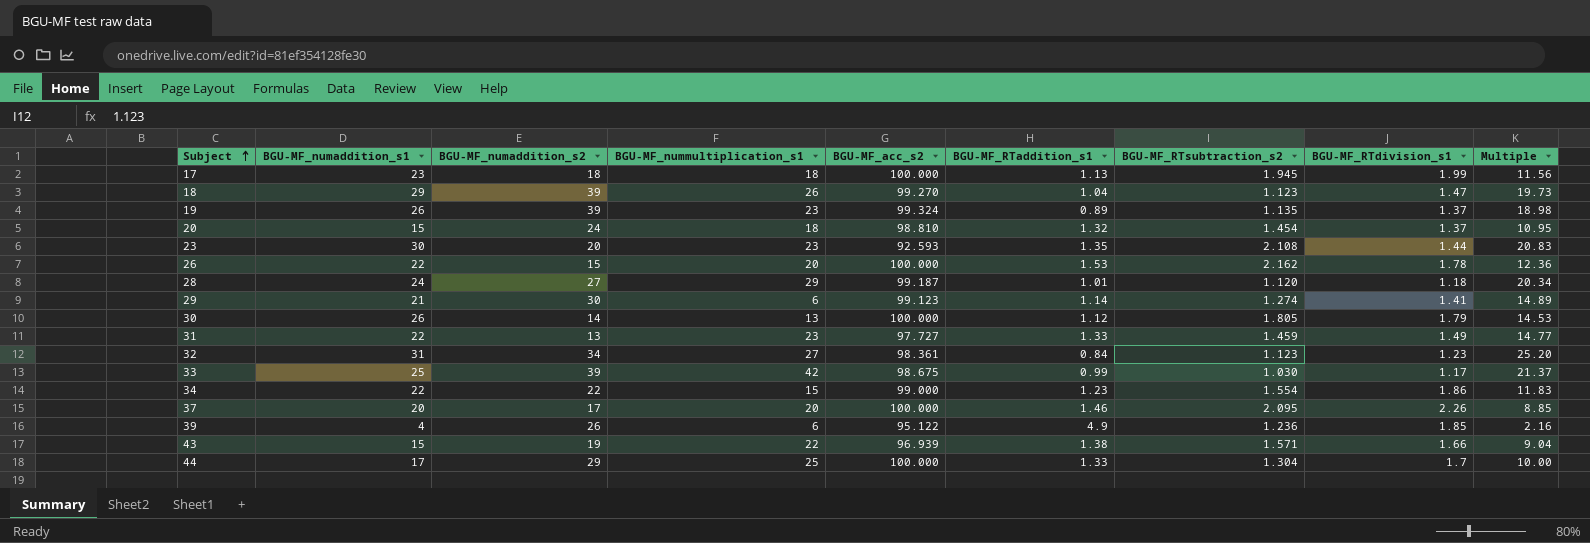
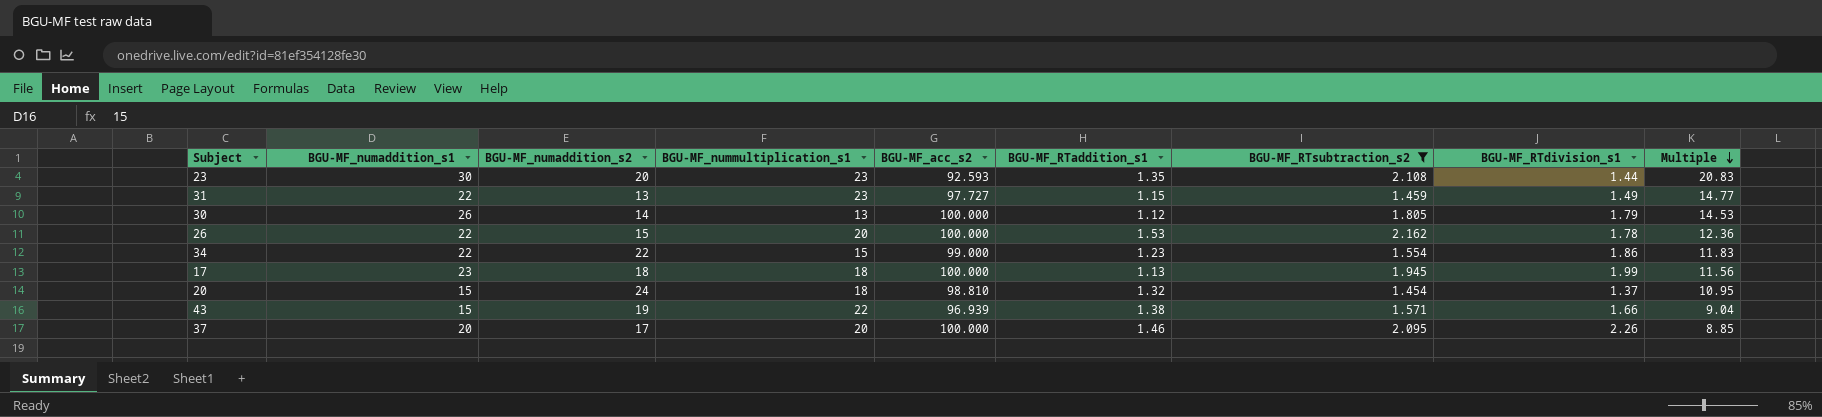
filter: none -> BGU-MF_RTsubtraction_s2 >= 1.454
row order: Subject ascending -> Multiple descending
31 | BGU-MF_RTaddition_s1: 1.33 -> 1.15

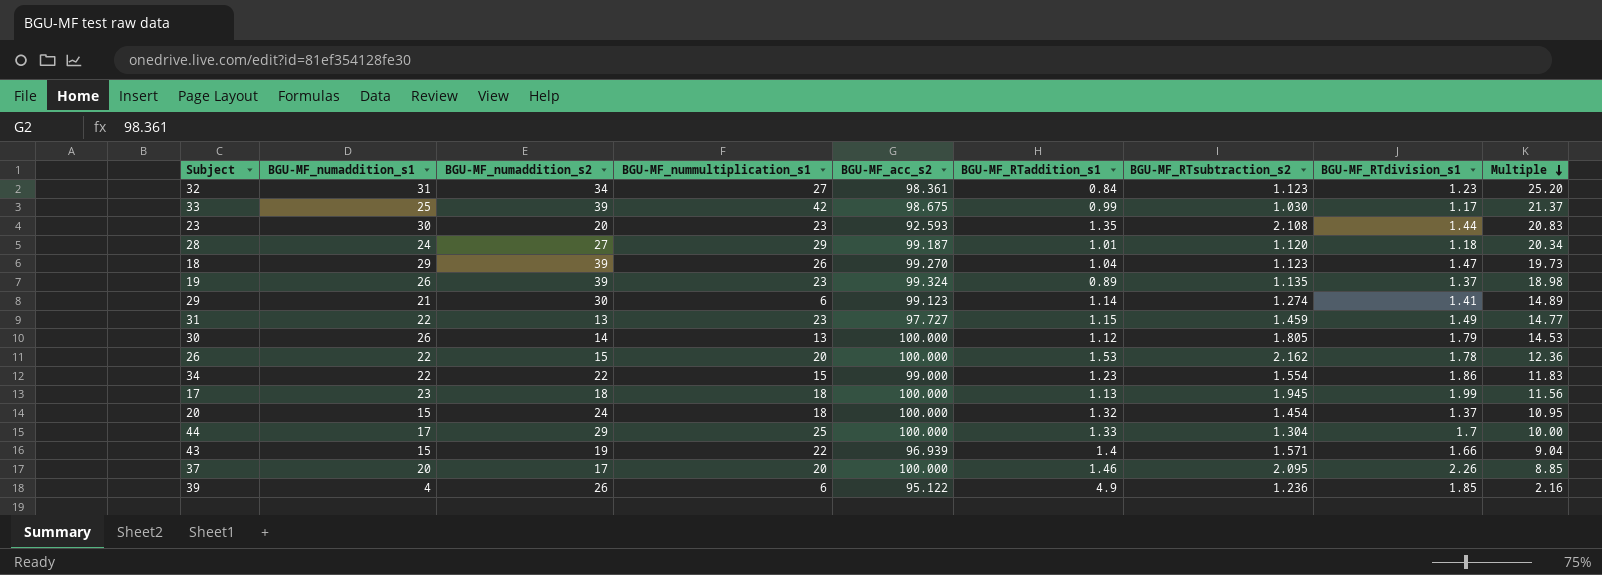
filter: BGU-MF_RTsubtraction_s2 >= 1.454 -> none
20 | BGU-MF_acc_s2: 98.810 -> 100.000
43 | BGU-MF_RTaddition_s1: 1.38 -> 1.4

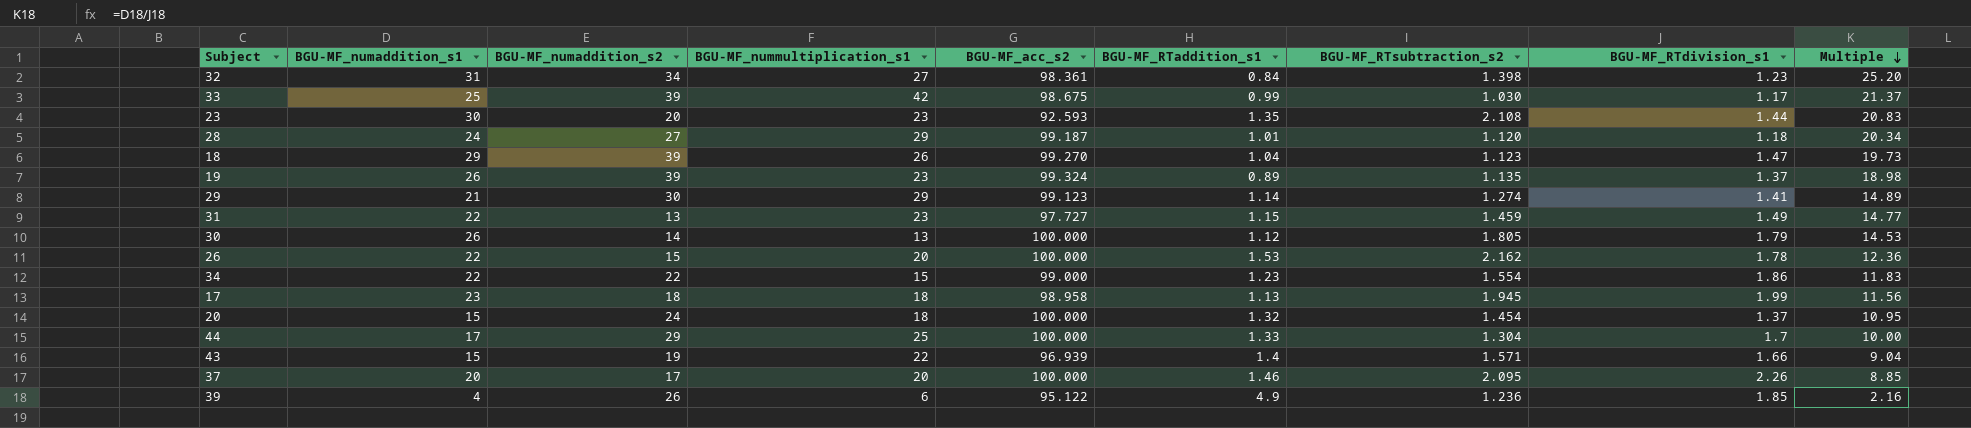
32 | BGU-MF_RTsubtraction_s2: 1.123 -> 1.398
29 | BGU-MF_nummultiplication_s1: 6 -> 29
17 | BGU-MF_acc_s2: 100.000 -> 98.958

